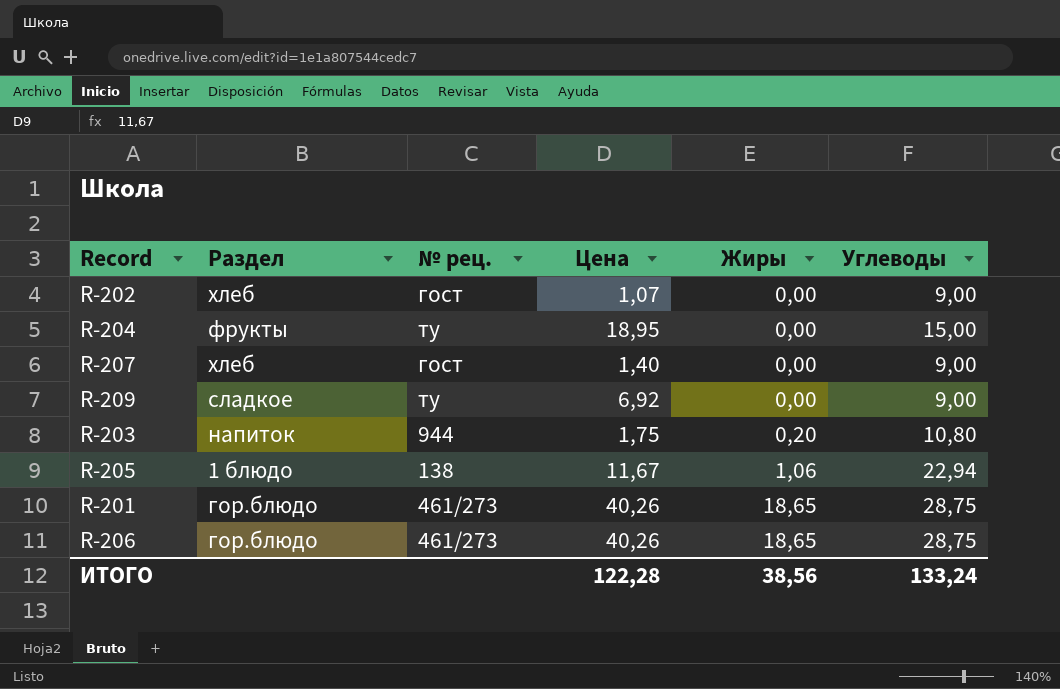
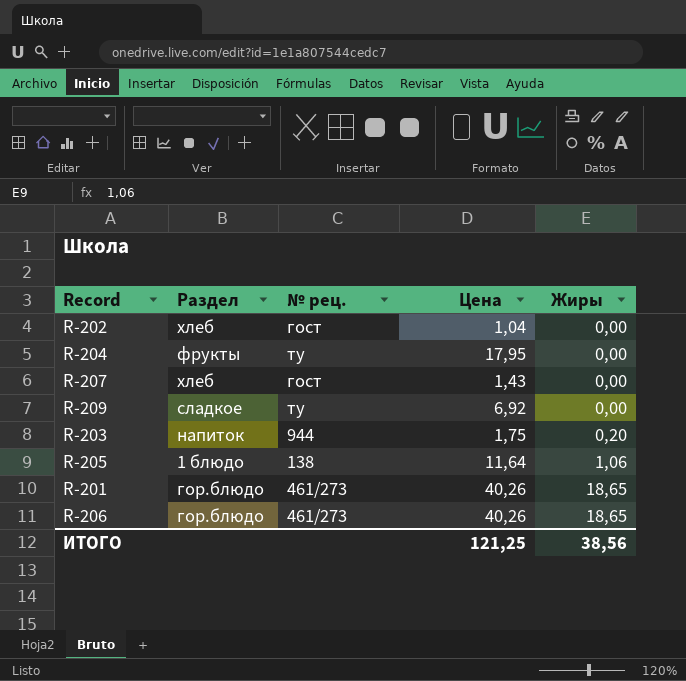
column Углеводы | position: 6 -> none
R-202 | Цена: 1,07 -> 1,04
R-204 | Цена: 18,95 -> 17,95
R-207 | Цена: 1,40 -> 1,43
R-205 | Цена: 11,67 -> 11,64
ИТОГО | Цена: 122,28 -> 121,25

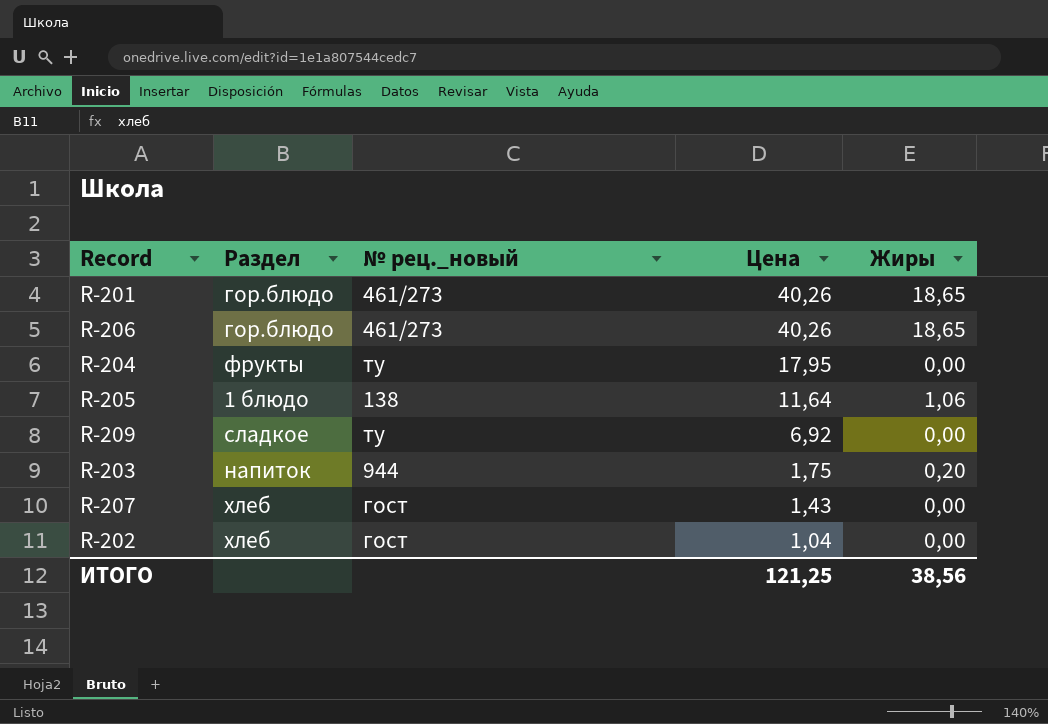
row order: Жиры ascending -> Цена descending
column name: № рец. -> № рец._новый

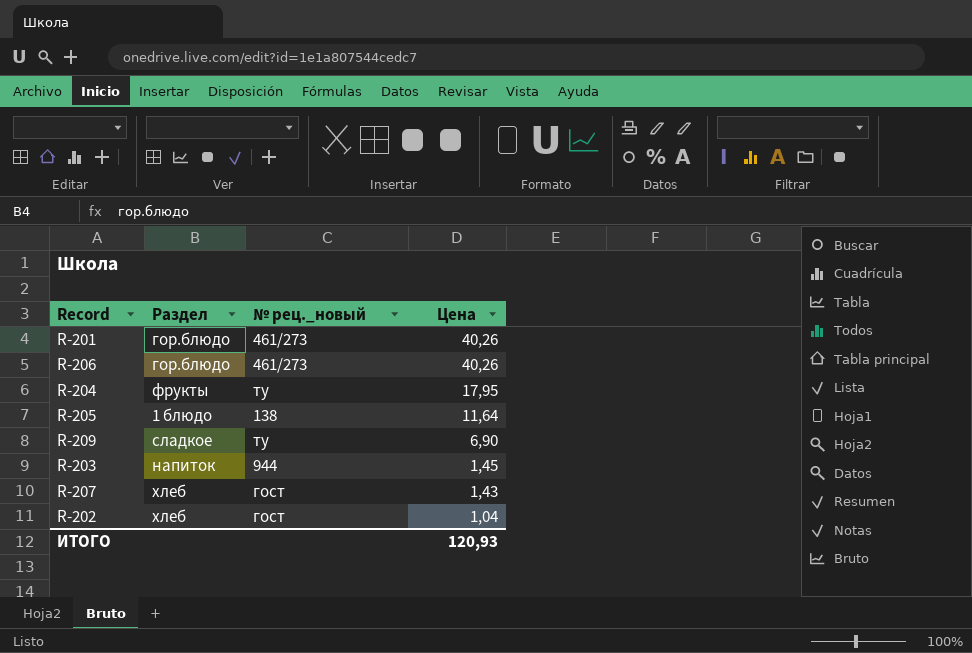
column Жиры | position: 5 -> none
R-209 | Цена: 6,92 -> 6,90
R-203 | Цена: 1,75 -> 1,45
ИТОГО | Цена: 121,25 -> 120,93

